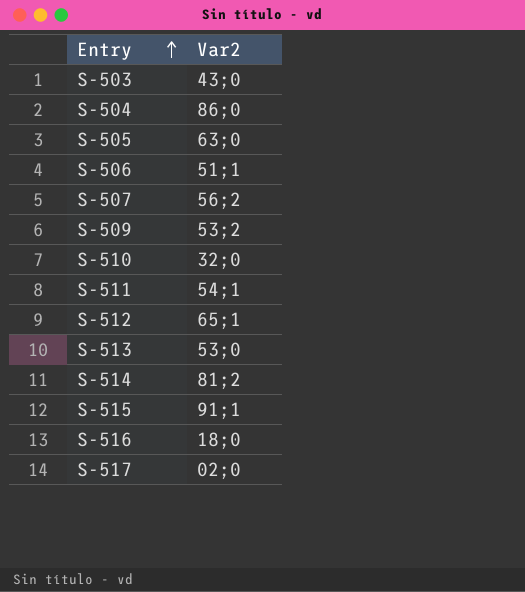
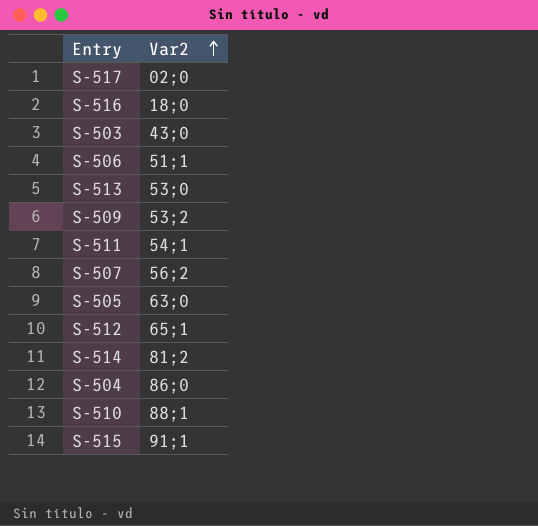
row order: Entry ascending -> Var2 ascending
S-510 | Var2: 32;0 -> 88;1

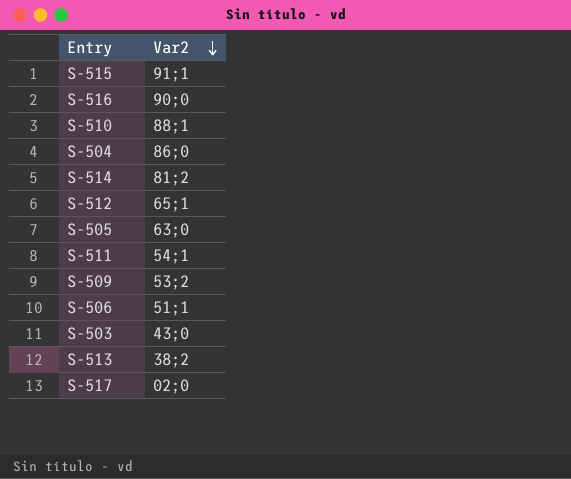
row order: Var2 ascending -> Var2 descending
row S-507: 56;2 -> none
S-516 | Var2: 18;0 -> 90;0
S-513 | Var2: 53;0 -> 38;2

